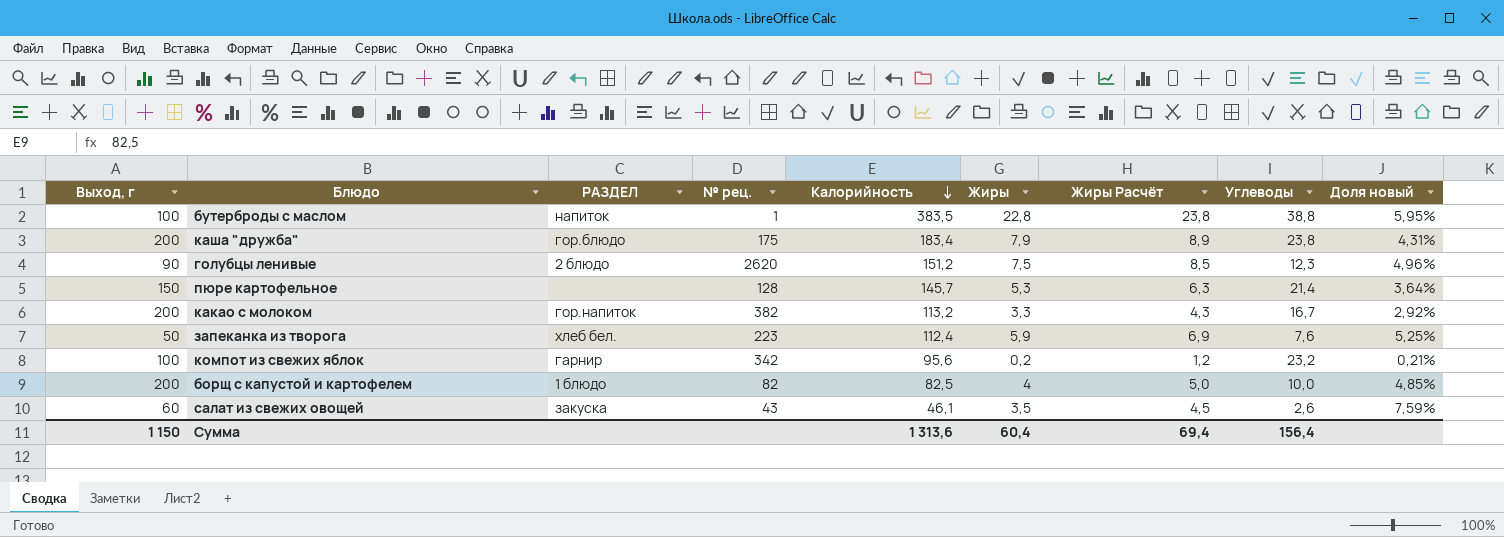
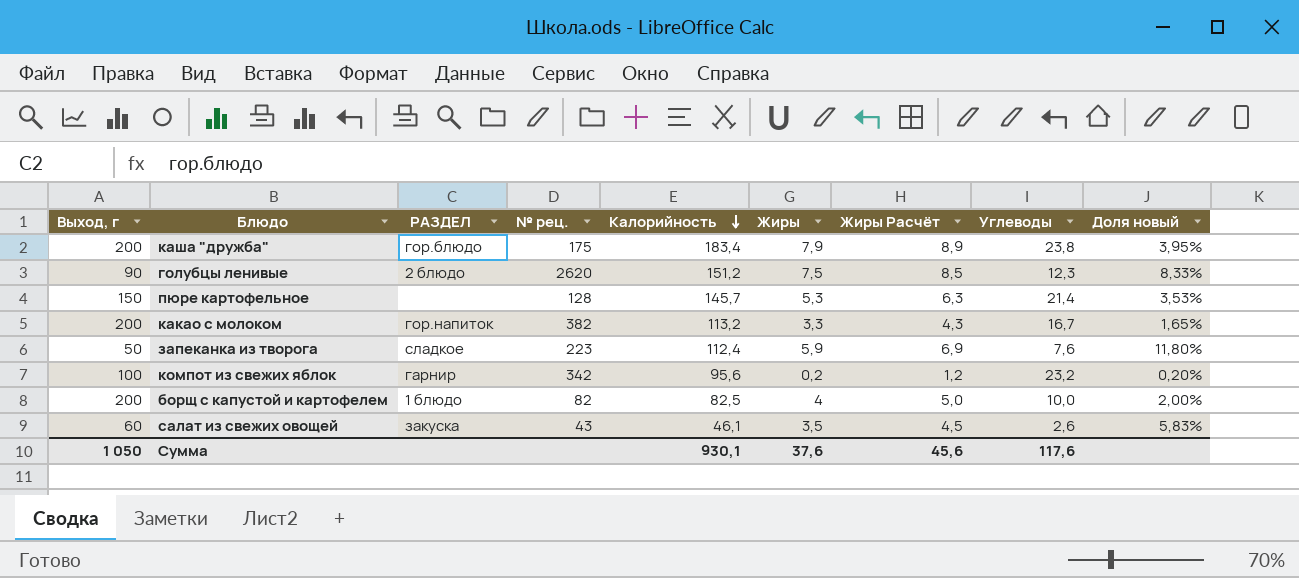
column Доля новый | formula: [Жиры] / [Калорийность] -> [Жиры] / [Выход, г]
row бутерброды с маслом: 100 | напиток | 1 | 383,5 | 22,8 | 23,8 | 38,8 | 5,95% -> none
запеканка из творога | РАЗДЕЛ: хлеб бел. -> сладкое
Сумма | Выход, г: 1 150 -> 1 050
Сумма | Калорийность: 1 313,6 -> 930,1
Сумма | Жиры: 60,4 -> 37,6
Сумма | Жиры Расчёт: 69,4 -> 45,6
Сумма | Углеводы: 156,4 -> 117,6

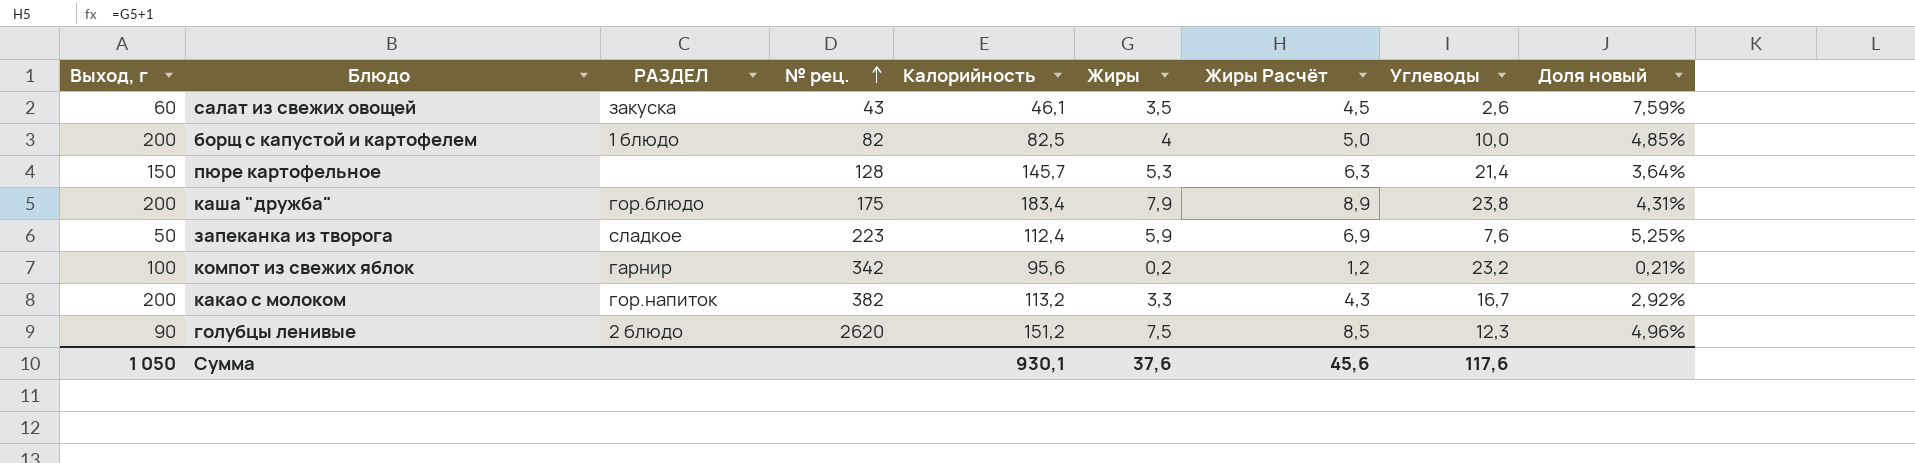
row order: Калорийность descending -> № рец. ascending
column Доля новый | formula: [Жиры] / [Выход, г] -> [Жиры] / [Калорийность]

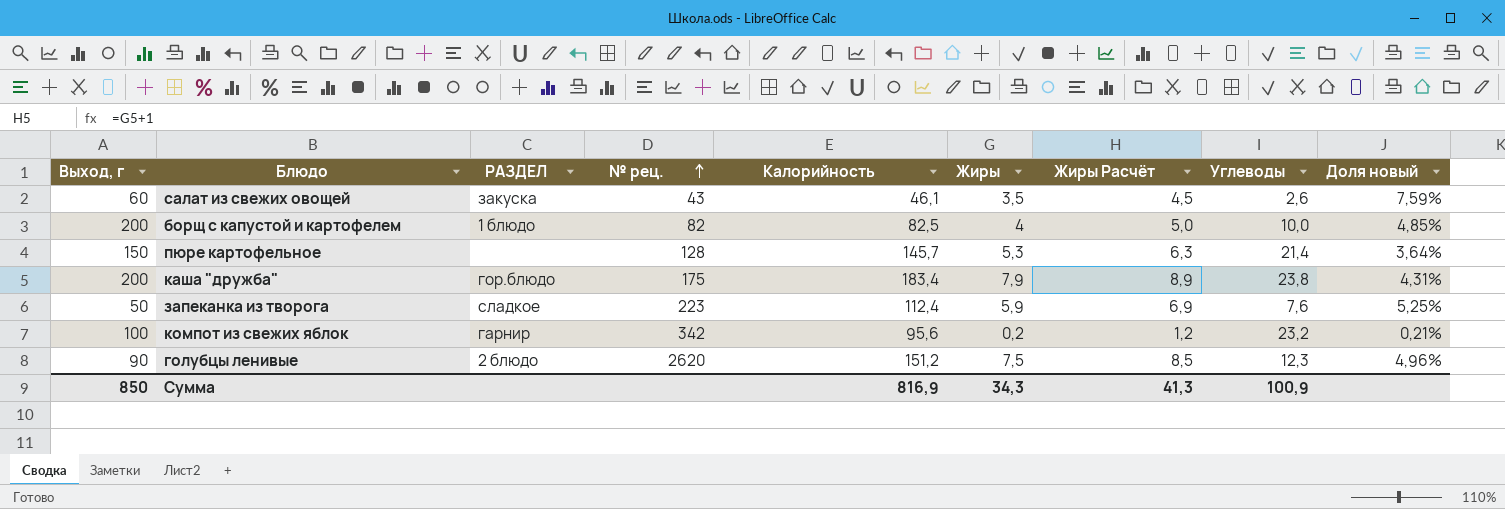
row какао с молоком: 200 | гор.напиток | 382 | 113,2 | 3,3 | 4,3 | 16,7 | 2,92% -> none
Сумма | Выход, г: 1 050 -> 850
Сумма | Калорийность: 930,1 -> 816,9
Сумма | Жиры: 37,6 -> 34,3
Сумма | Жиры Расчёт: 45,6 -> 41,3
Сумма | Углеводы: 117,6 -> 100,9

